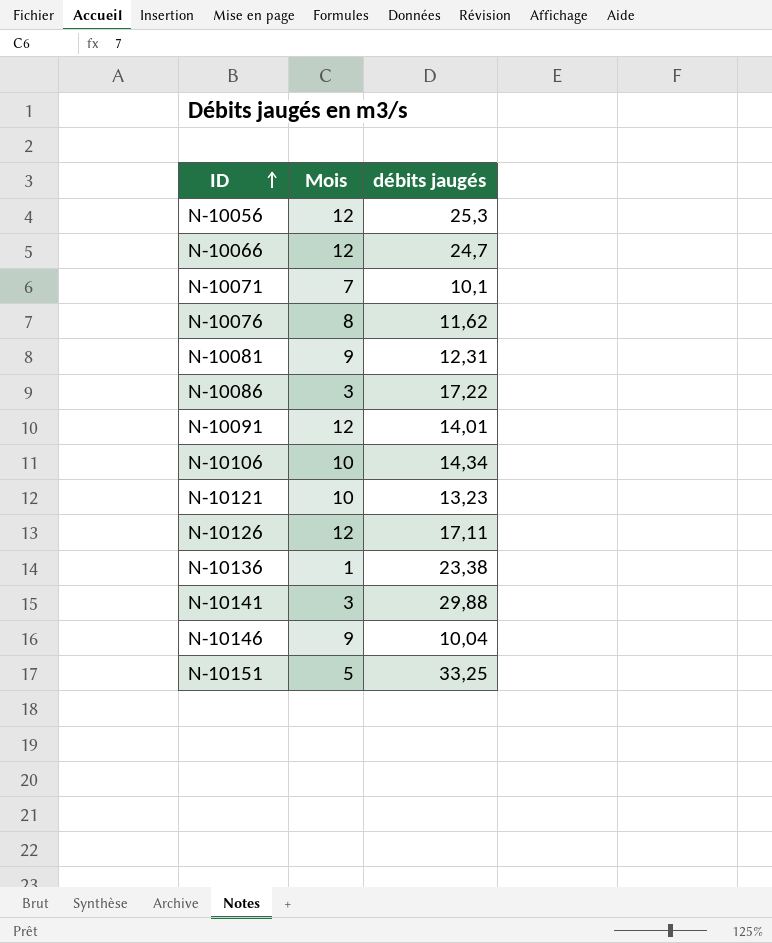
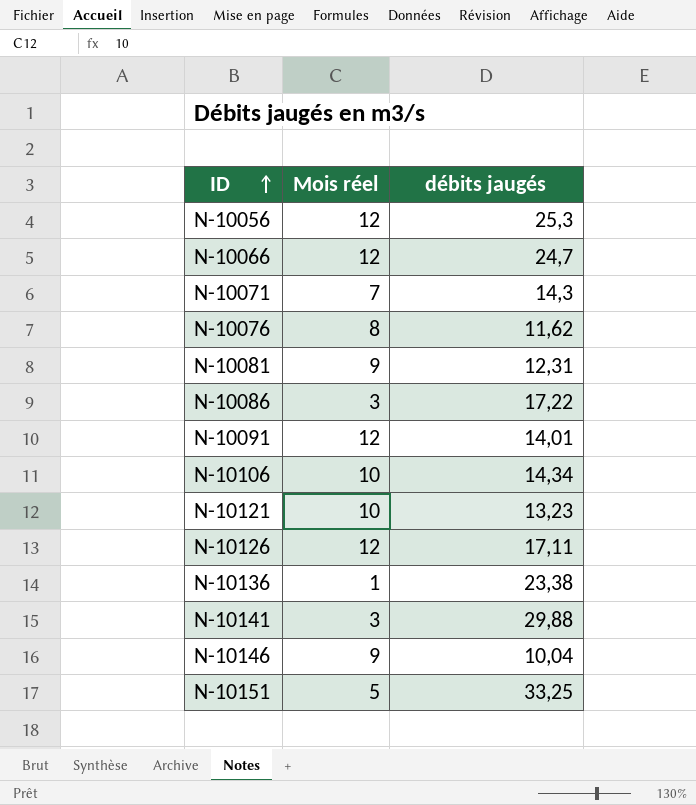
column name: Mois -> Mois réel
N-10071 | débits jaugés: 10,1 -> 14,3

